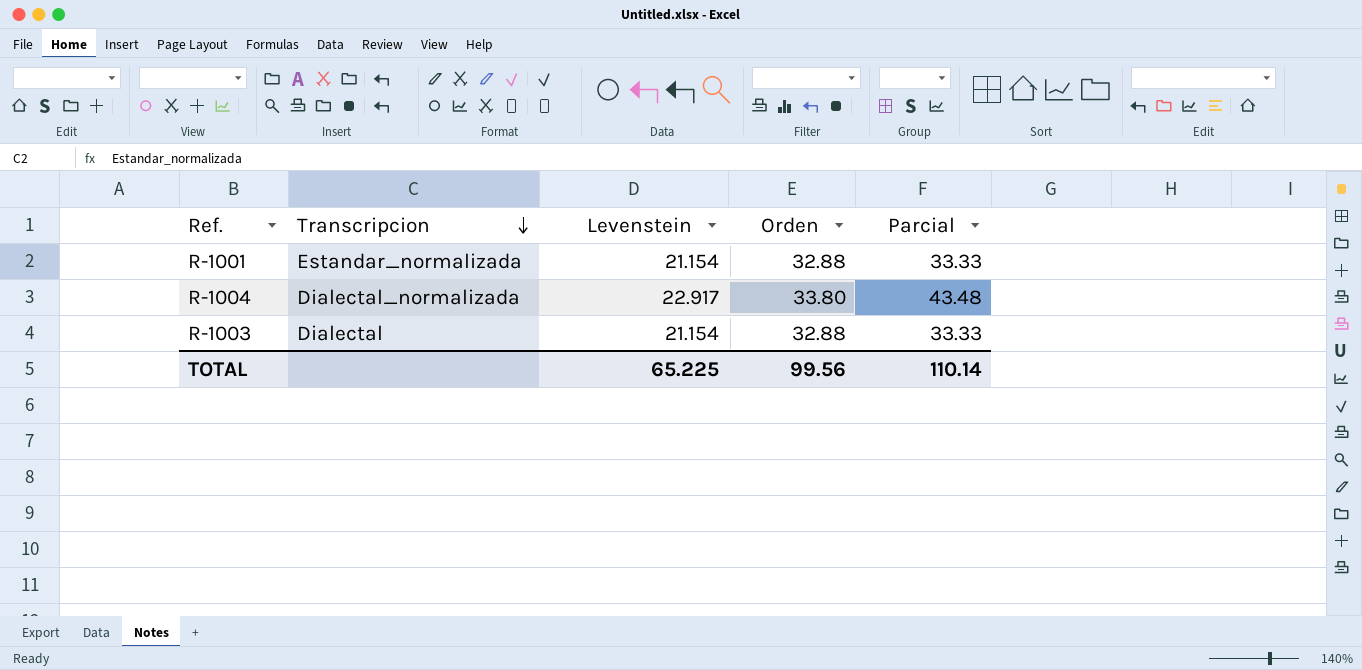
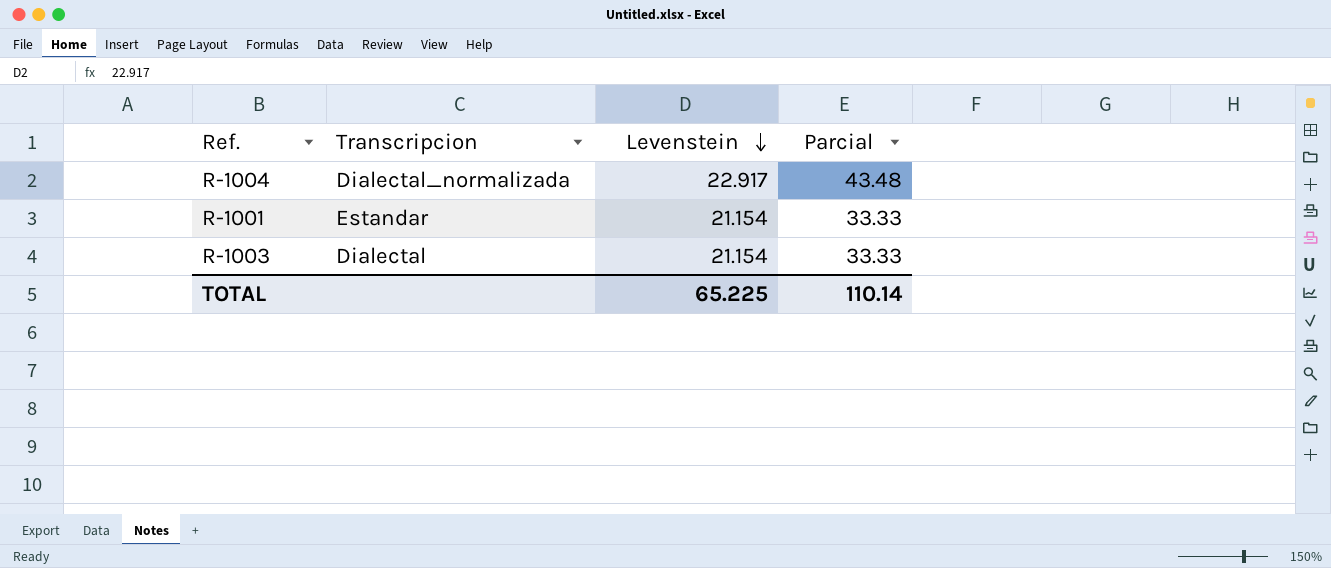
row order: Transcripcion descending -> Levenstein descending
column Orden | position: 4 -> none
R-1001 | Transcripcion: Estandar_normalizada -> Estandar

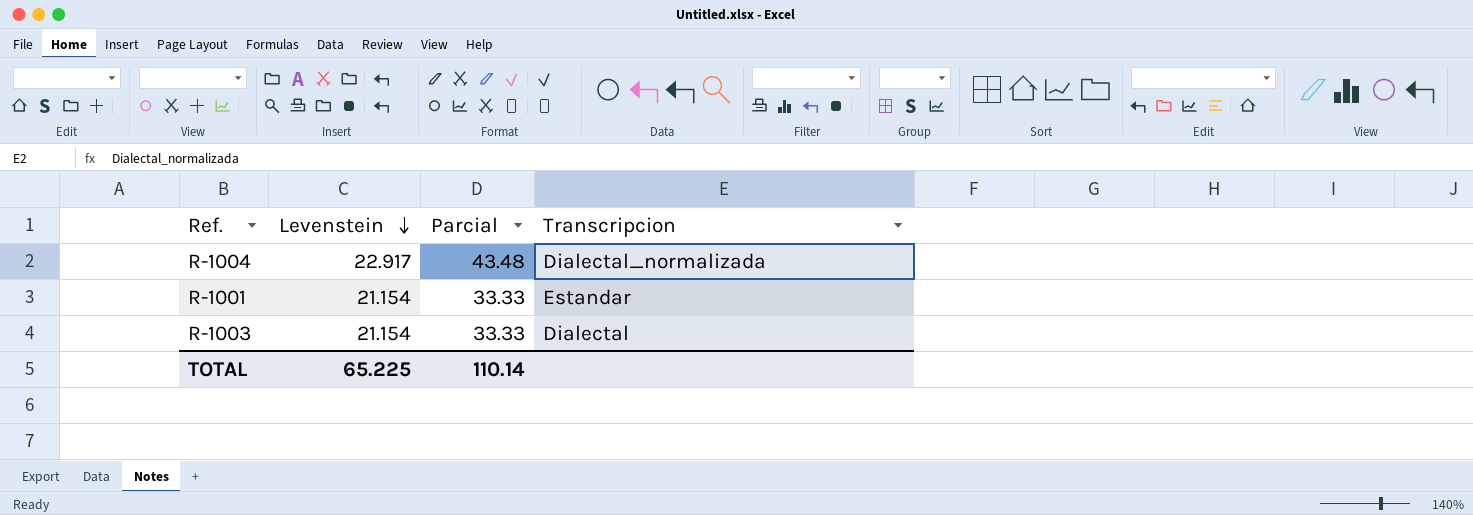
column Transcripcion | position: 2 -> 4

